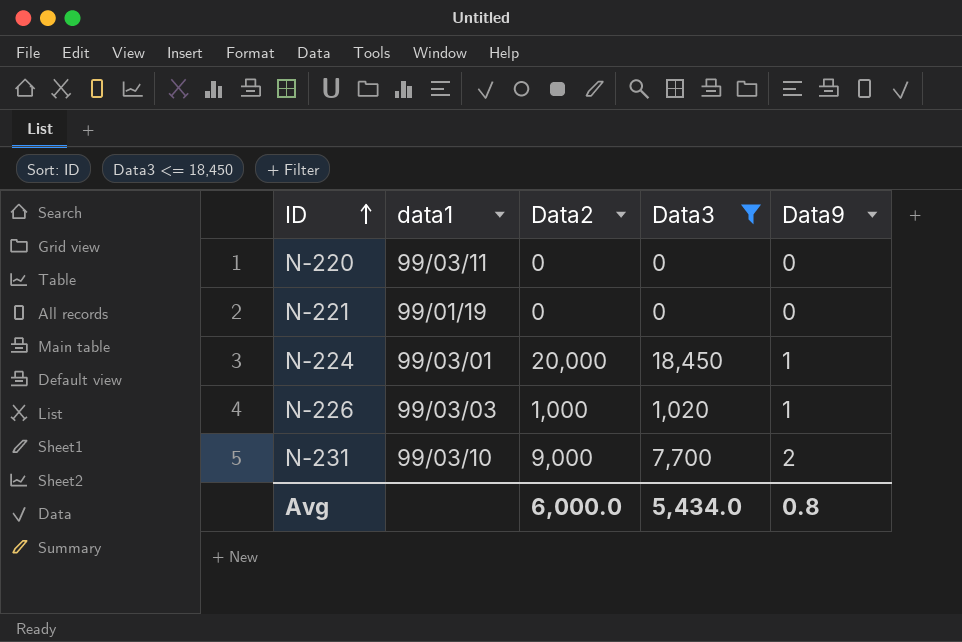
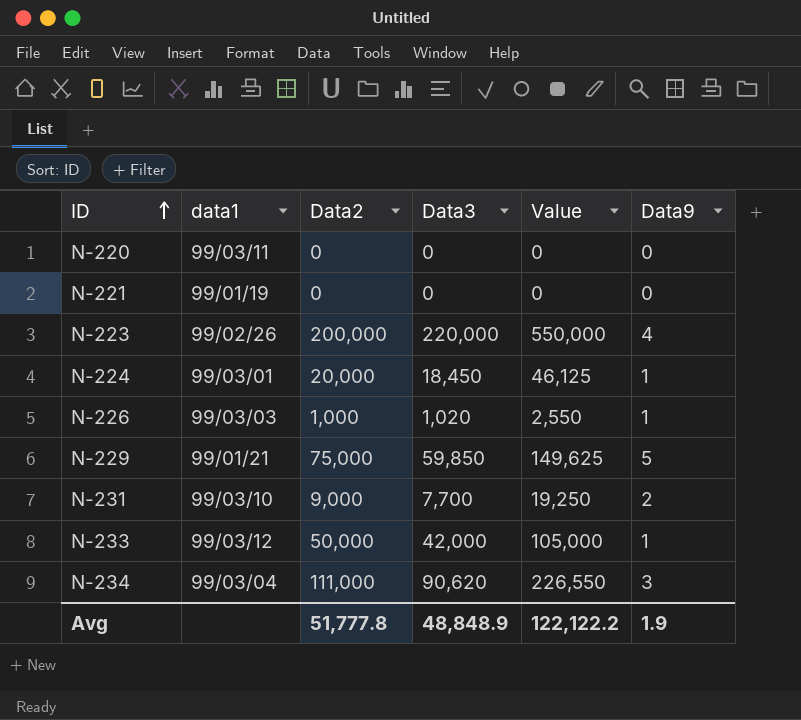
filter: Data3 <= 18,450 -> none
column Value | formula: none -> [Data3] * 2.5
Avg | Data2: 6,000.0 -> 51,777.8
Avg | Data3: 5,434.0 -> 48,848.9
Avg | Data9: 0.8 -> 1.9

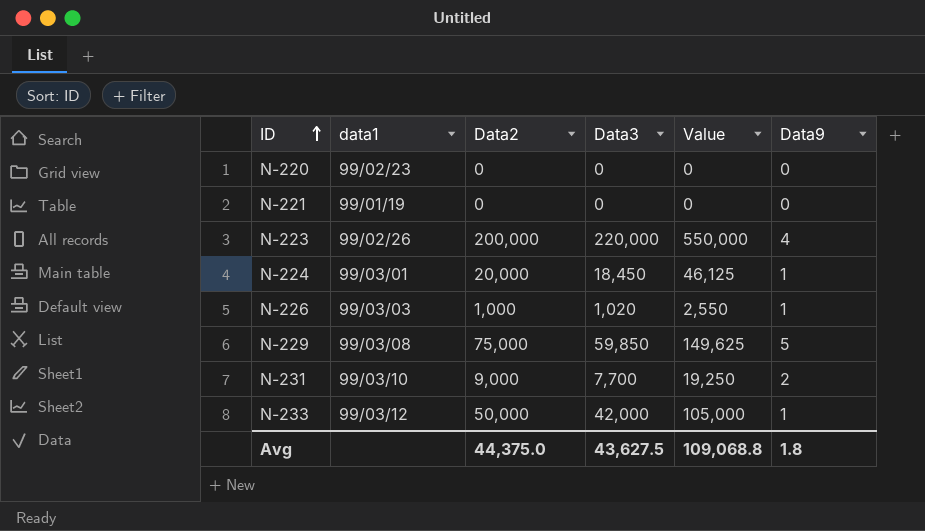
row N-234: 99/03/04 | 111,000 | 90,620 | 226,550 | 3 -> none
N-220 | data1: 99/03/11 -> 99/02/23
N-229 | data1: 99/01/21 -> 99/03/08
Avg | Data2: 51,777.8 -> 44,375.0
Avg | Data3: 48,848.9 -> 43,627.5
Avg | Value: 122,122.2 -> 109,068.8
Avg | Data9: 1.9 -> 1.8

